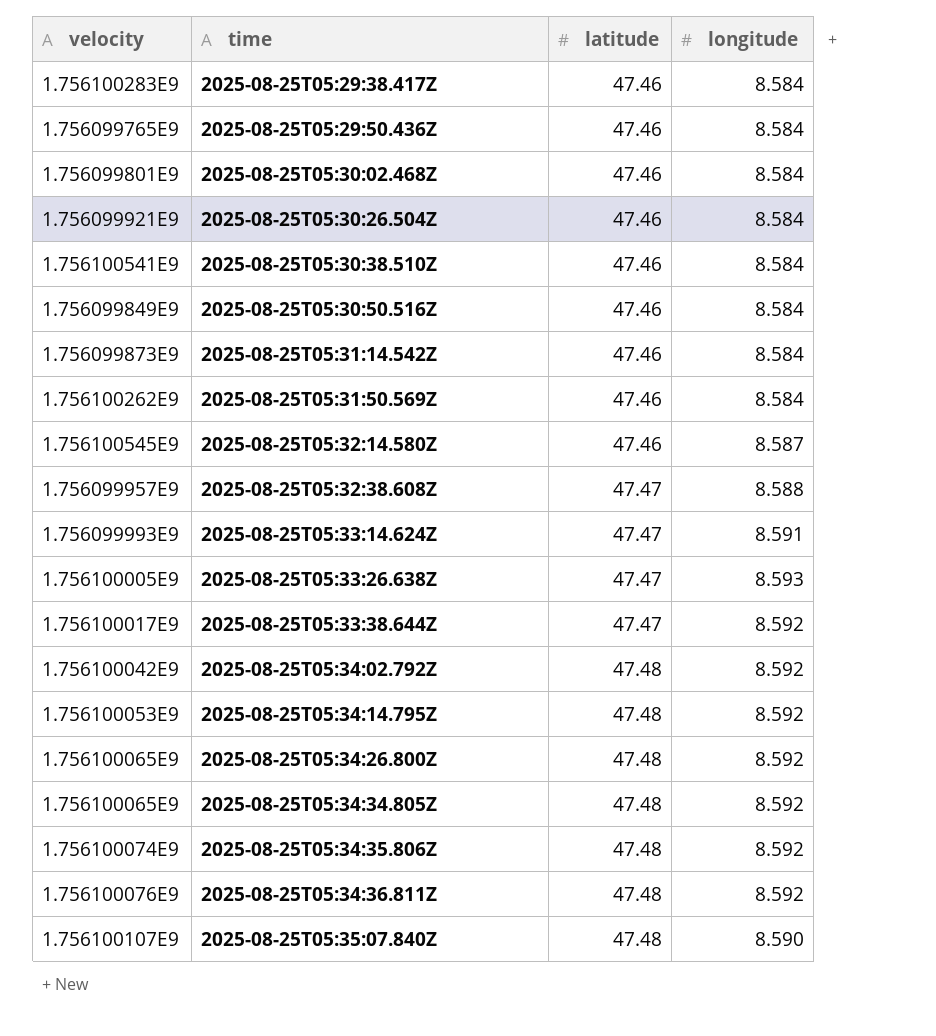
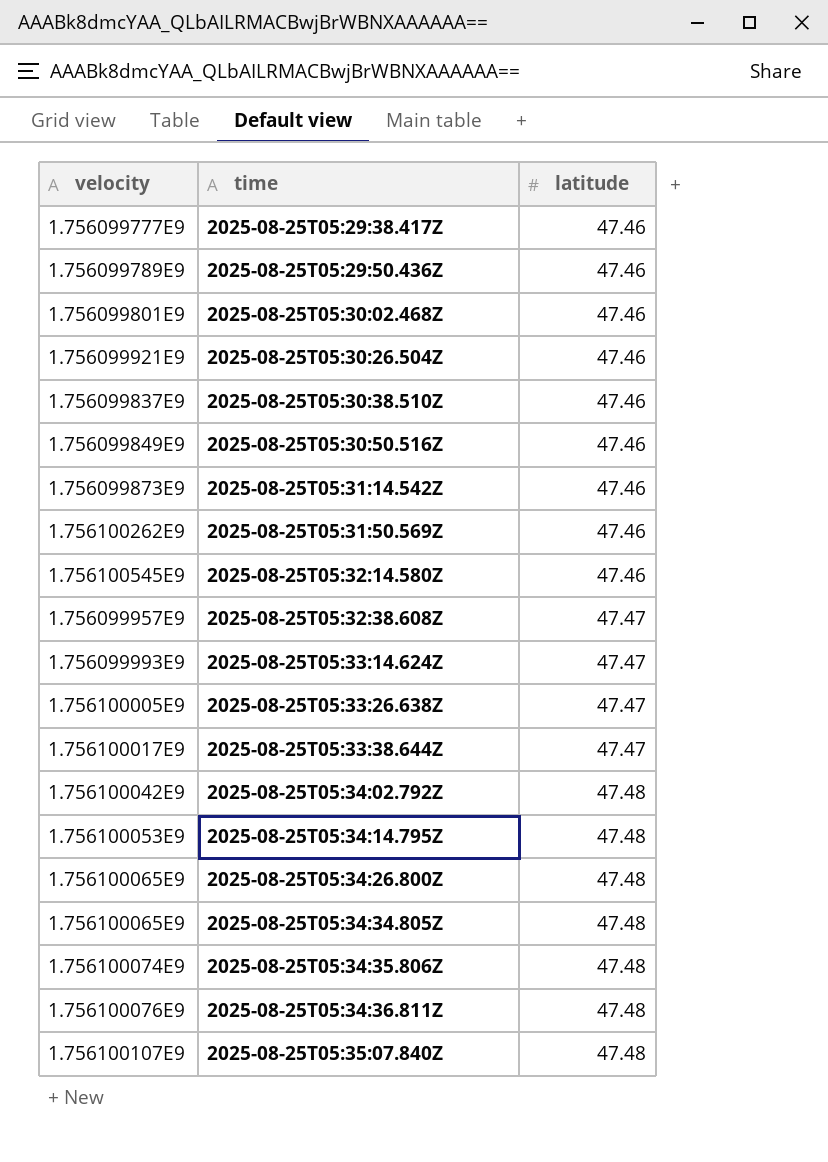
column longitude | position: 4 -> none
2025-08-25T05:29:38.417Z | velocity: 1.756100283E9 -> 1.756099777E9
2025-08-25T05:29:50.436Z | velocity: 1.756099765E9 -> 1.756099789E9
2025-08-25T05:30:38.510Z | velocity: 1.756100541E9 -> 1.756099837E9

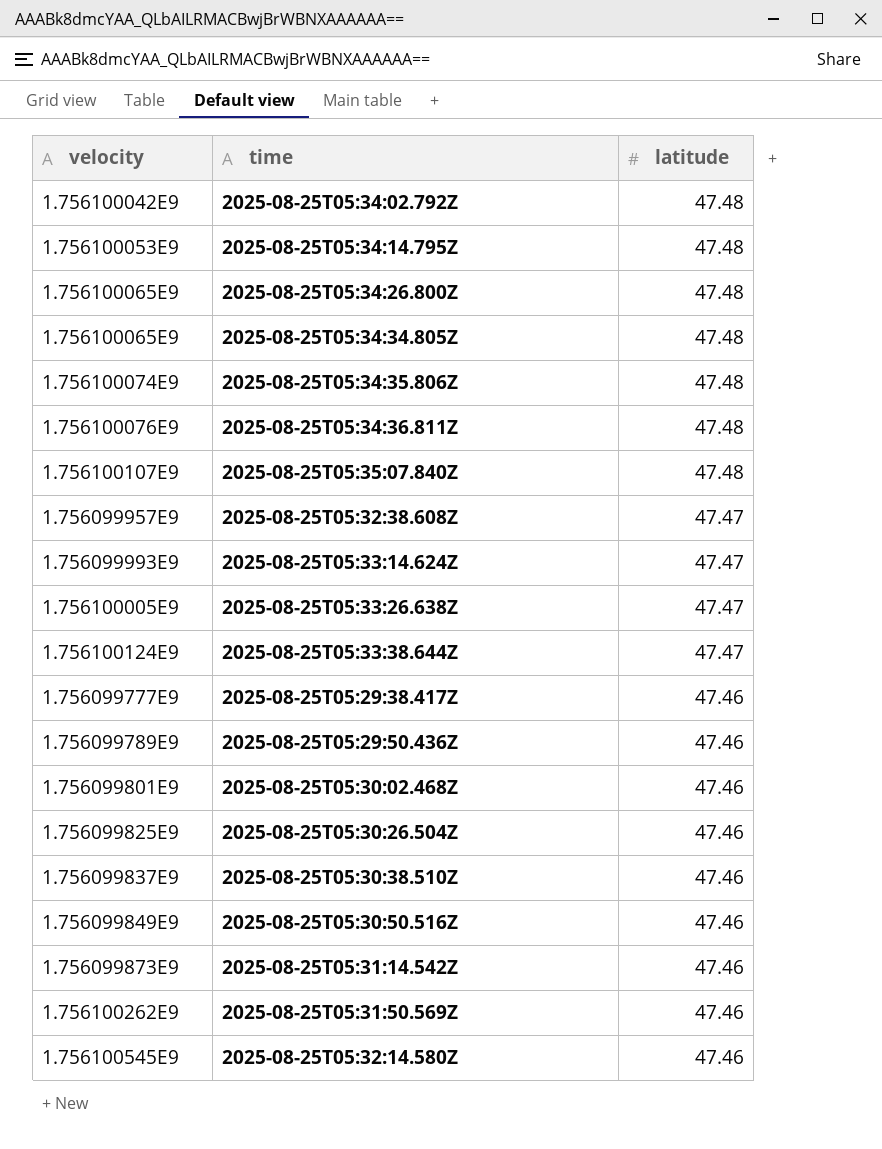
row order: time ascending -> latitude descending
2025-08-25T05:33:38.644Z | velocity: 1.756100017E9 -> 1.756100124E9
2025-08-25T05:30:26.504Z | velocity: 1.756099921E9 -> 1.756099825E9

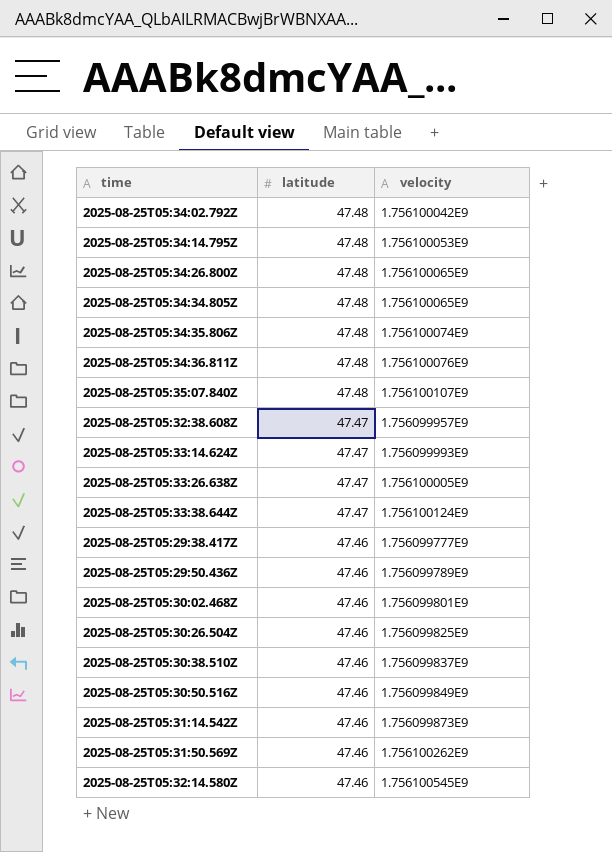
column velocity | position: 1 -> 3

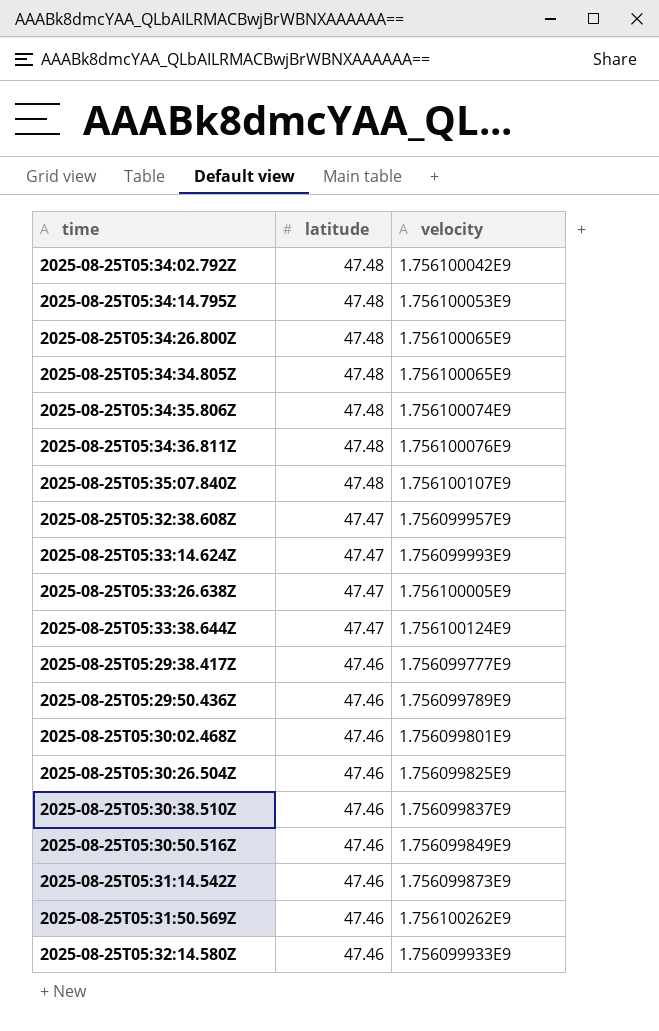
2025-08-25T05:32:14.580Z | velocity: 1.756100545E9 -> 1.756099933E9

